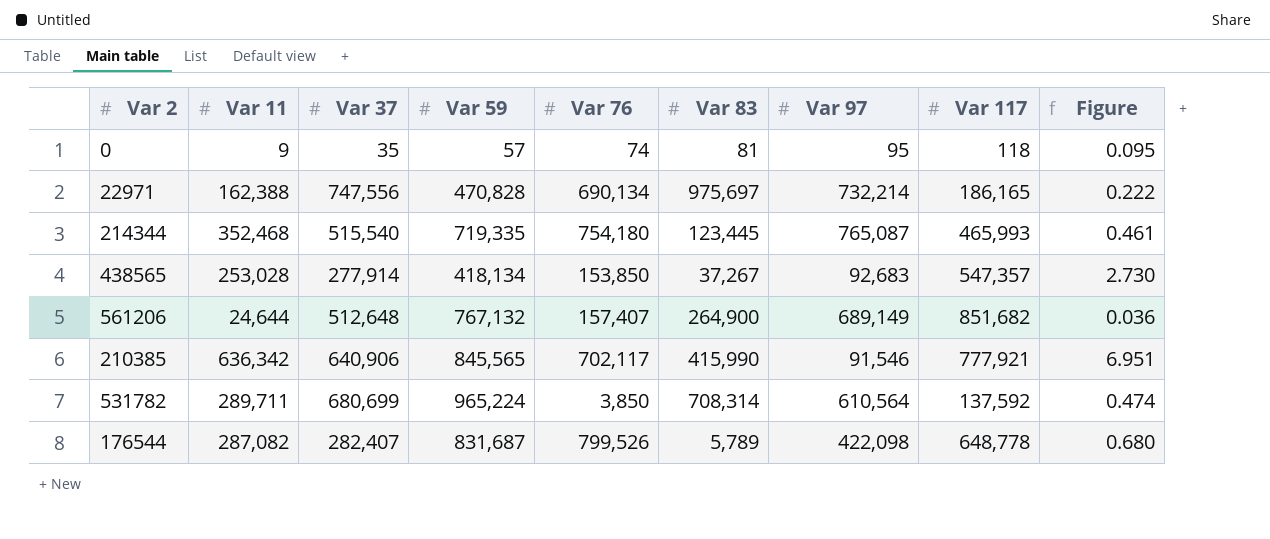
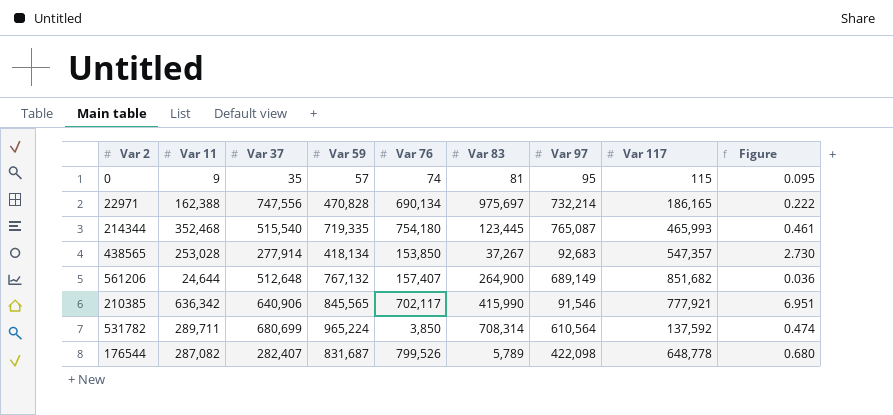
0 | Var 117: 118 -> 115

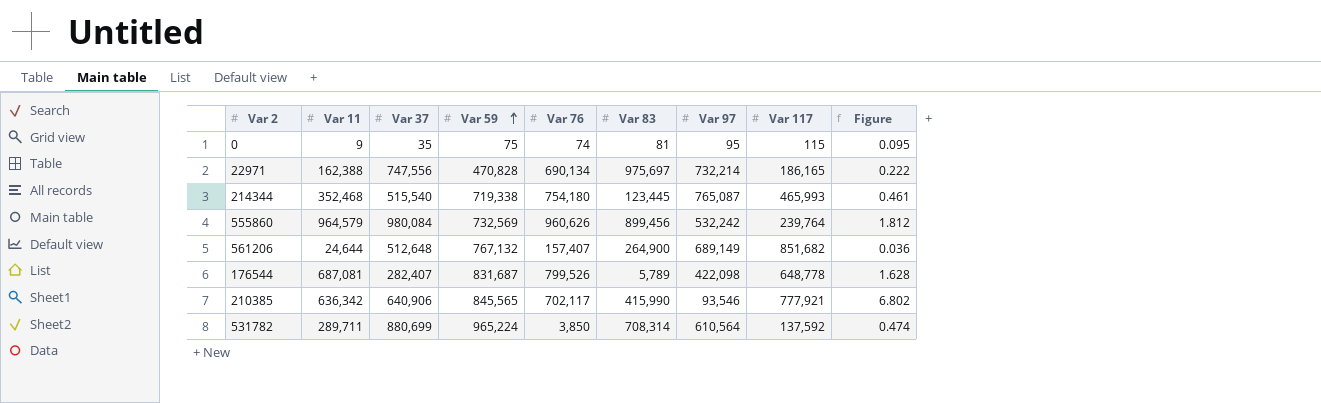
row order: none -> Var 59 ascending
row 438565: 253,028 | 277,914 | 418,134 | 153,850 | 37,267 | 92,683 | 547,357 | 2.730 -> none
0 | Var 59: 57 -> 75
214344 | Var 59: 719,335 -> 719,338
row 555860: none -> 964,579 | 980,084 | 732,569 | 960,626 | 899,456 | 532,242 | 239,764 | 1.812
176544 | Var 11: 287,082 -> 687,081
176544 | Figure: 0.680 -> 1.628
210385 | Var 97: 91,546 -> 93,546
210385 | Figure: 6.951 -> 6.802
531782 | Var 37: 680,699 -> 880,699

